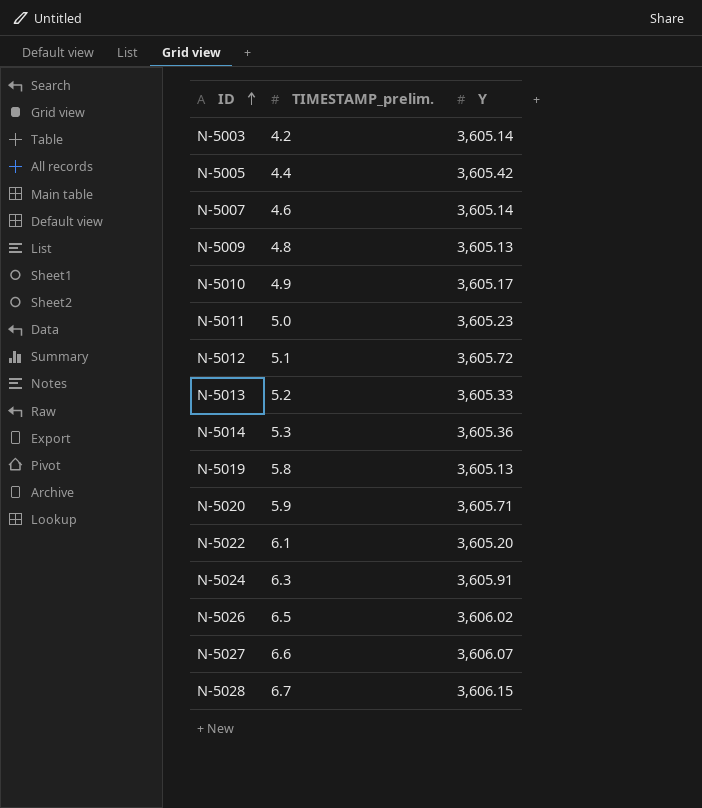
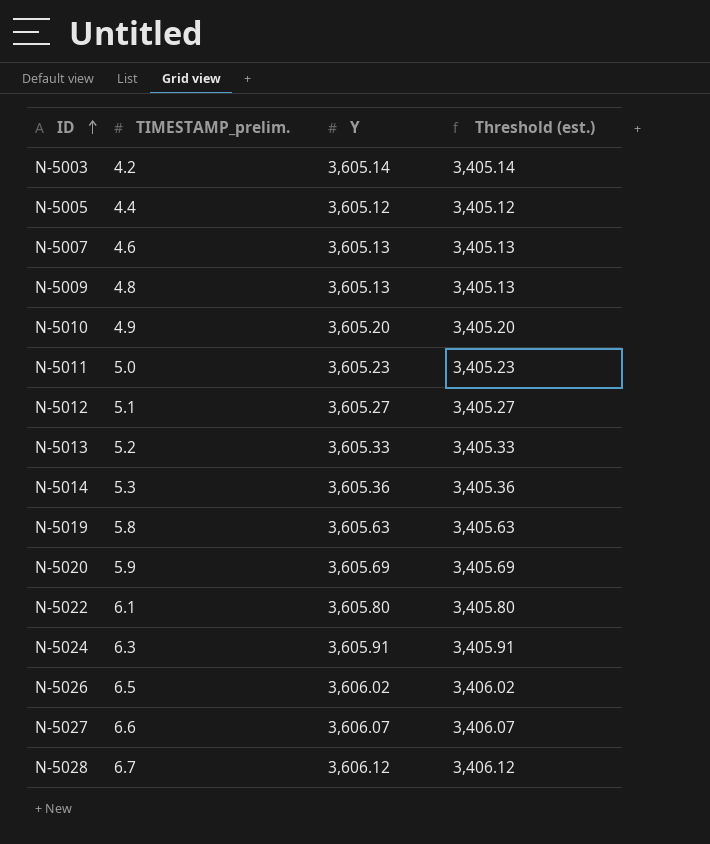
column Threshold (est.) | formula: none -> [Y] - 200
N-5005 | Y: 3,605.42 -> 3,605.12
N-5007 | Y: 3,605.14 -> 3,605.13
N-5010 | Y: 3,605.17 -> 3,605.20
N-5012 | Y: 3,605.72 -> 3,605.27
N-5019 | Y: 3,605.13 -> 3,605.63
N-5020 | Y: 3,605.71 -> 3,605.69
N-5022 | Y: 3,605.20 -> 3,605.80
N-5028 | Y: 3,606.15 -> 3,606.12

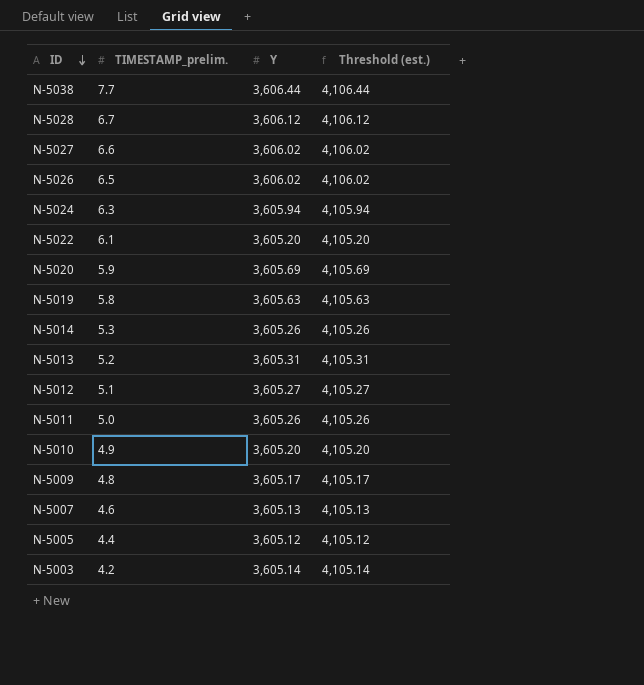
row order: ID ascending -> ID descending
column Threshold (est.) | formula: [Y] - 200 -> [Y] + 500
row N-5038: none -> 7.7 | 3,606.44 | 4,106.44
N-5027 | Y: 3,606.07 -> 3,606.02
N-5024 | Y: 3,605.91 -> 3,605.94
N-5022 | Y: 3,605.80 -> 3,605.20
N-5014 | Y: 3,605.36 -> 3,605.26
N-5013 | Y: 3,605.33 -> 3,605.31
N-5011 | Y: 3,605.23 -> 3,605.26
N-5009 | Y: 3,605.13 -> 3,605.17

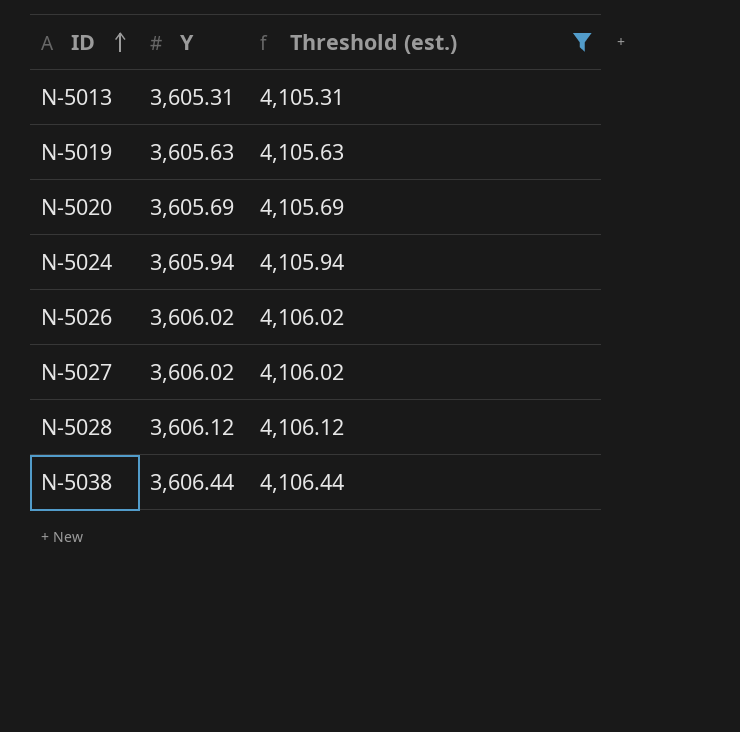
filter: none -> Threshold (est.) >= 4,105.31
row order: ID descending -> ID ascending
column TIMESTAMP_prelim. | position: 2 -> none

